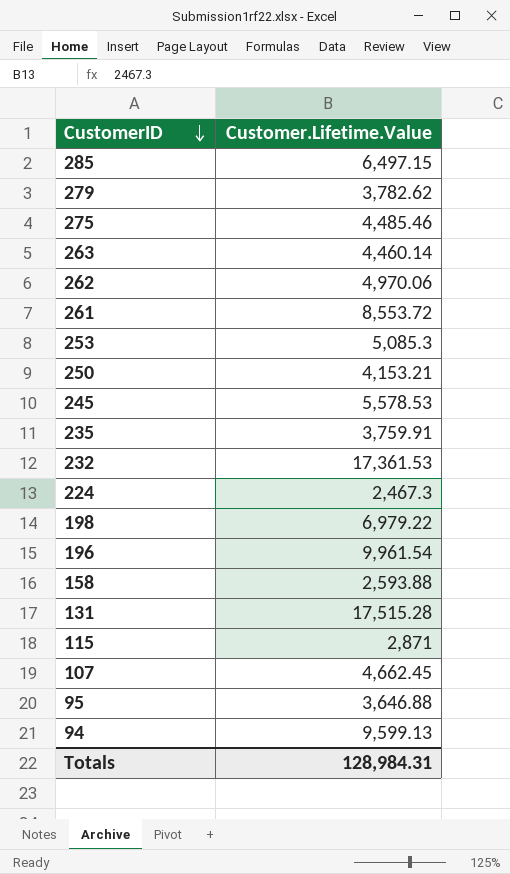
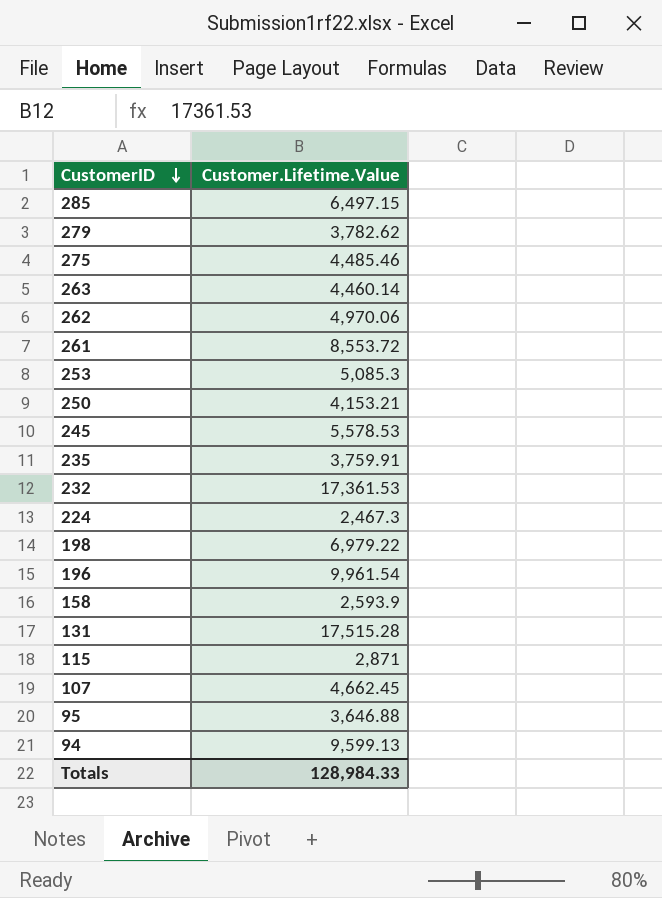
158 | Customer.Lifetime.Value: 2,593.88 -> 2,593.9
Totals | Customer.Lifetime.Value: 128,984.31 -> 128,984.33

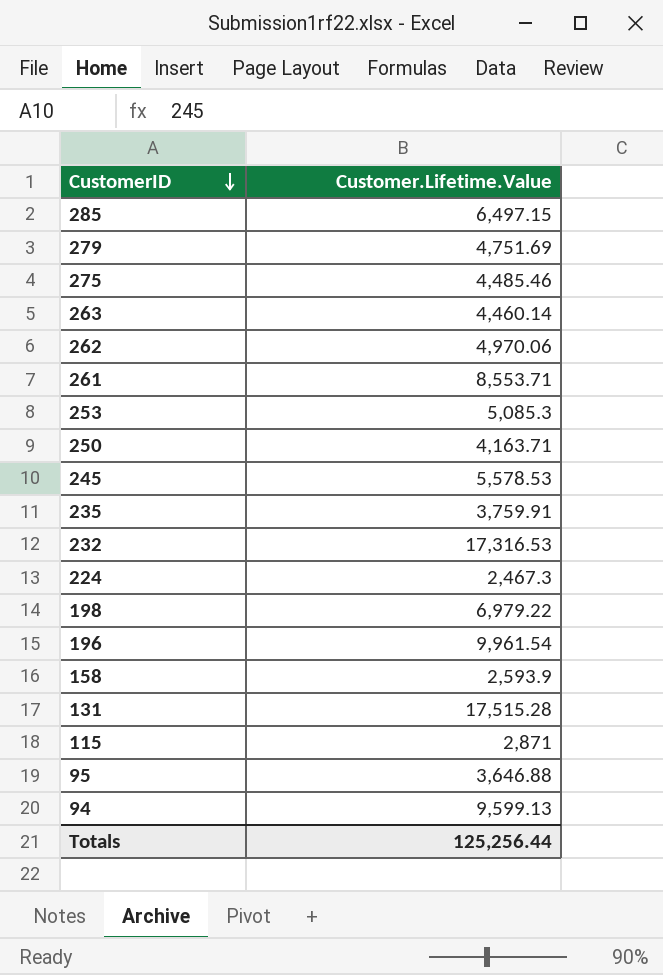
row 107: 4,662.45 -> none
279 | Customer.Lifetime.Value: 3,782.62 -> 4,751.69
261 | Customer.Lifetime.Value: 8,553.72 -> 8,553.71
250 | Customer.Lifetime.Value: 4,153.21 -> 4,163.71
232 | Customer.Lifetime.Value: 17,361.53 -> 17,316.53
Totals | Customer.Lifetime.Value: 128,984.33 -> 125,256.44

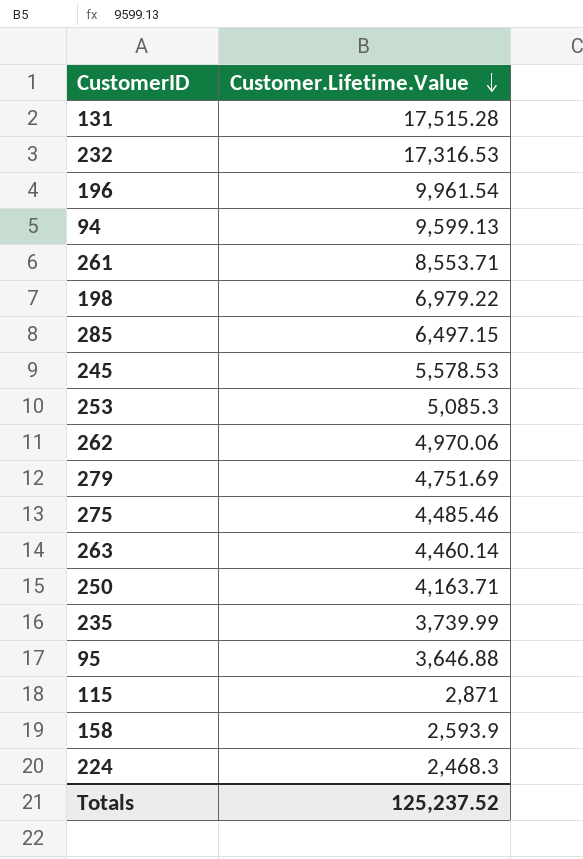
row order: CustomerID descending -> Customer.Lifetime.Value descending
235 | Customer.Lifetime.Value: 3,759.91 -> 3,739.99
224 | Customer.Lifetime.Value: 2,467.3 -> 2,468.3
Totals | Customer.Lifetime.Value: 125,256.44 -> 125,237.52

